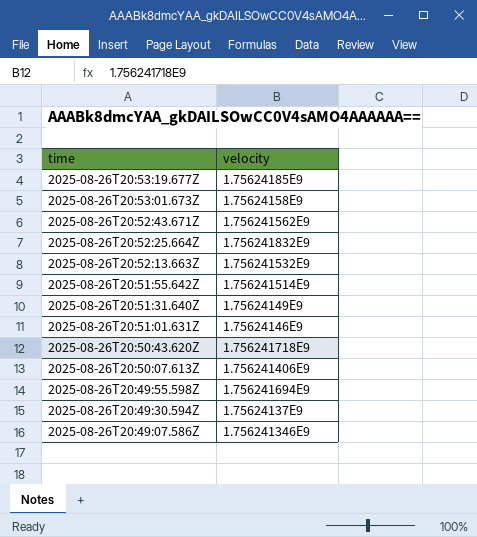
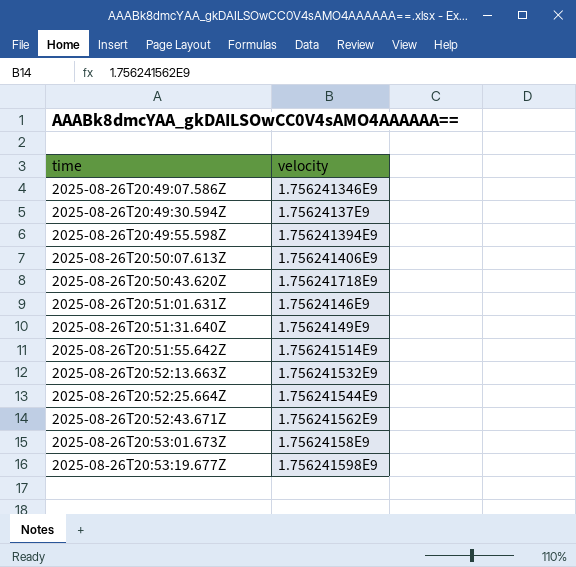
row order: time descending -> time ascending
2025-08-26T20:49:55.598Z | velocity: 1.756241694E9 -> 1.756241394E9
2025-08-26T20:52:25.664Z | velocity: 1.756241832E9 -> 1.756241544E9
2025-08-26T20:53:19.677Z | velocity: 1.75624185E9 -> 1.756241598E9

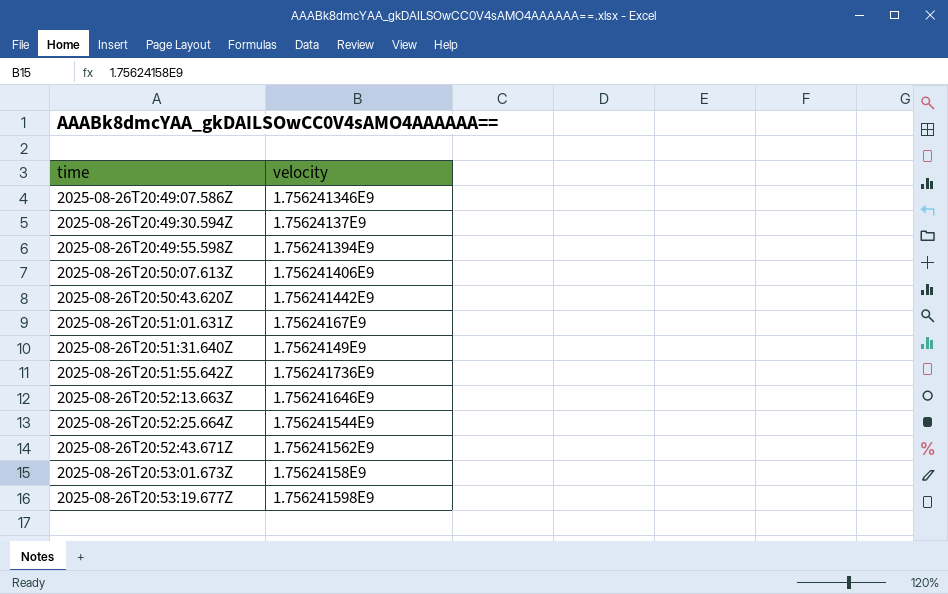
2025-08-26T20:50:43.620Z | velocity: 1.756241718E9 -> 1.756241442E9
2025-08-26T20:51:01.631Z | velocity: 1.75624146E9 -> 1.75624167E9
2025-08-26T20:51:55.642Z | velocity: 1.756241514E9 -> 1.756241736E9
2025-08-26T20:52:13.663Z | velocity: 1.756241532E9 -> 1.756241646E9

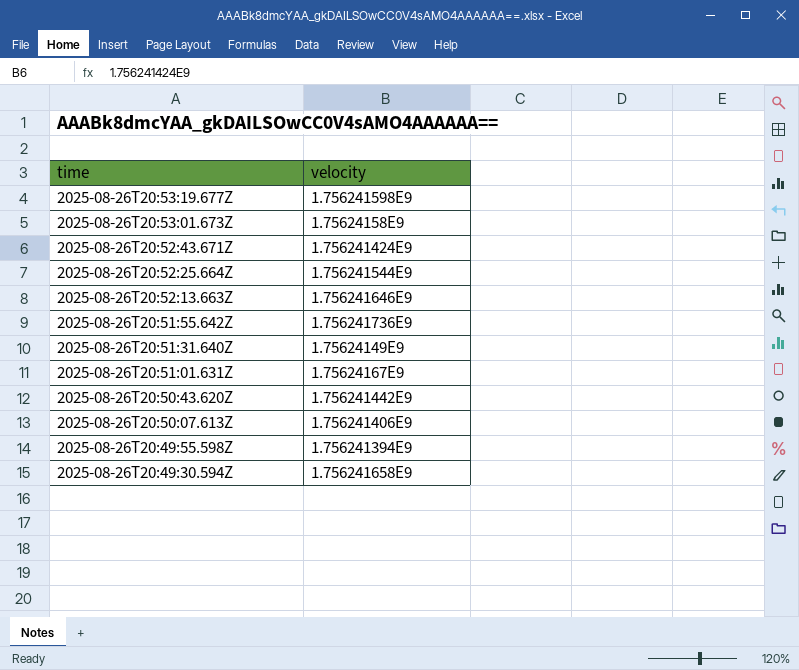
row order: time ascending -> time descending
row 2025-08-26T20:49:07.586Z: 1.756241346E9 -> none
2025-08-26T20:52:43.671Z | velocity: 1.756241562E9 -> 1.756241424E9
2025-08-26T20:49:30.594Z | velocity: 1.75624137E9 -> 1.756241658E9

